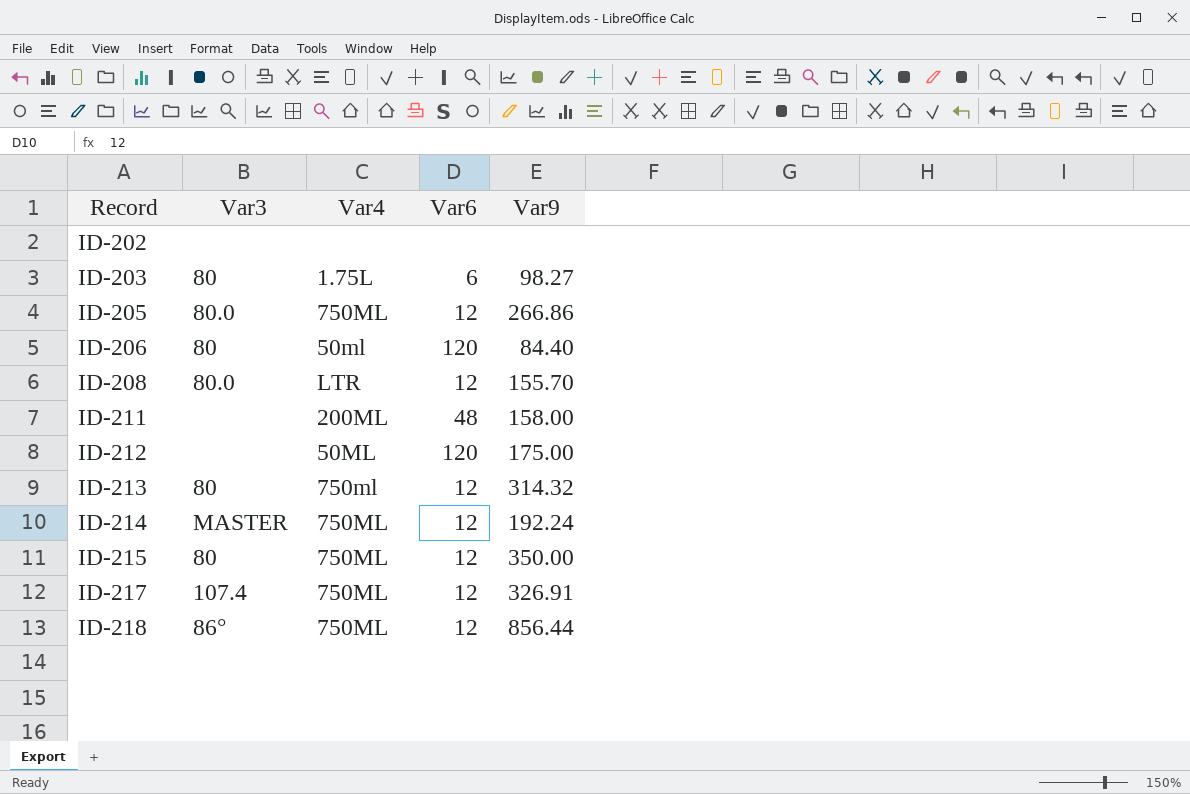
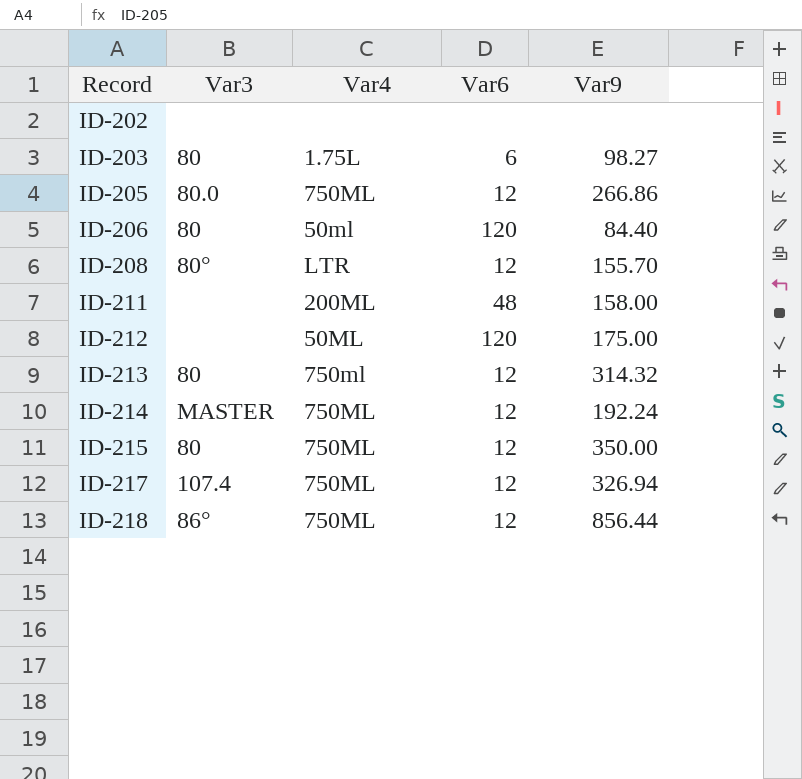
ID-208 | Var3: 80.0 -> 80°
ID-217 | Var9: 326.91 -> 326.94

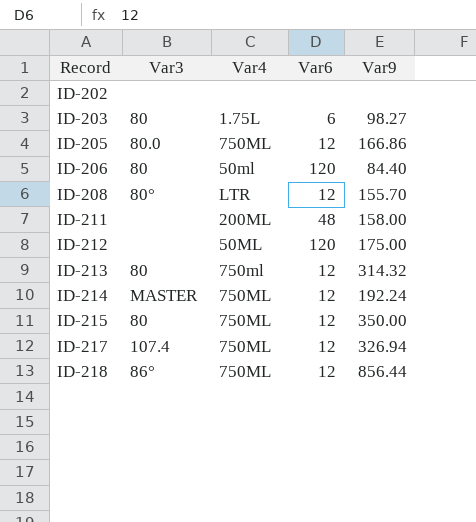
ID-205 | Var9: 266.86 -> 166.86

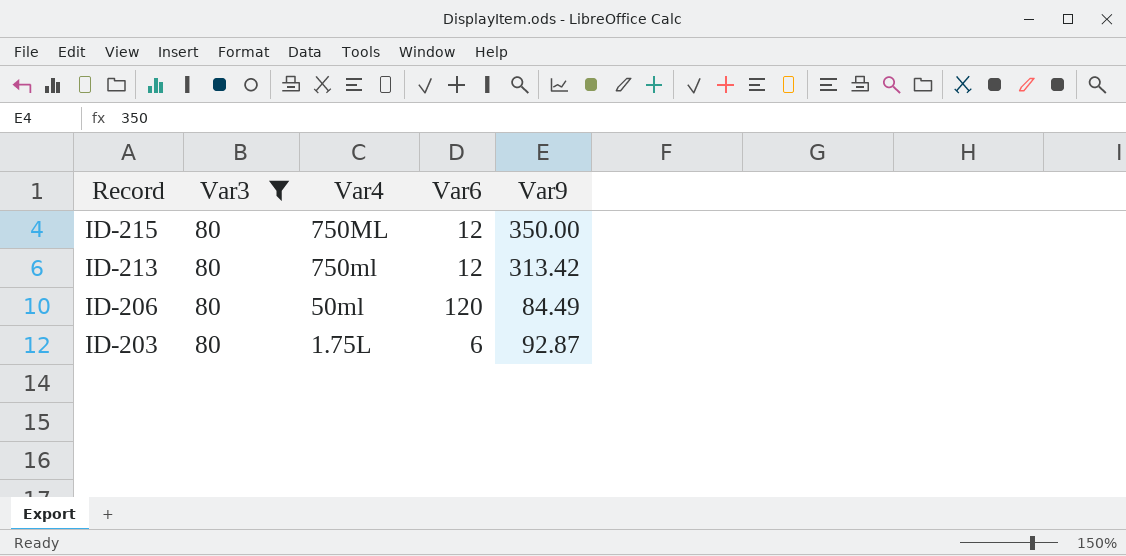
filter: none -> Var3 = 80
row order: Record ascending -> Record descending
ID-213 | Var9: 314.32 -> 313.42
ID-206 | Var9: 84.40 -> 84.49
ID-203 | Var9: 98.27 -> 92.87

